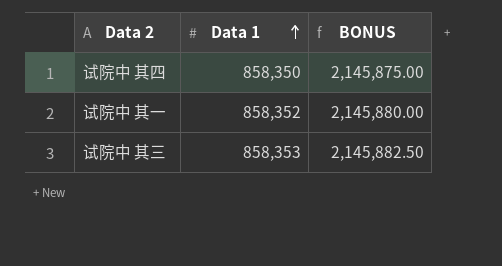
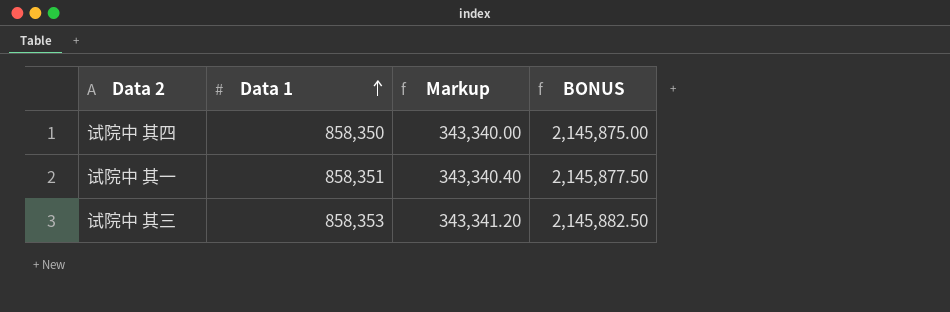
column Markup | formula: none -> [Data 1] * 0.4
试院中 其一 | Data 1: 858,352 -> 858,351
试院中 其一 | BONUS: 2,145,880.00 -> 2,145,877.50

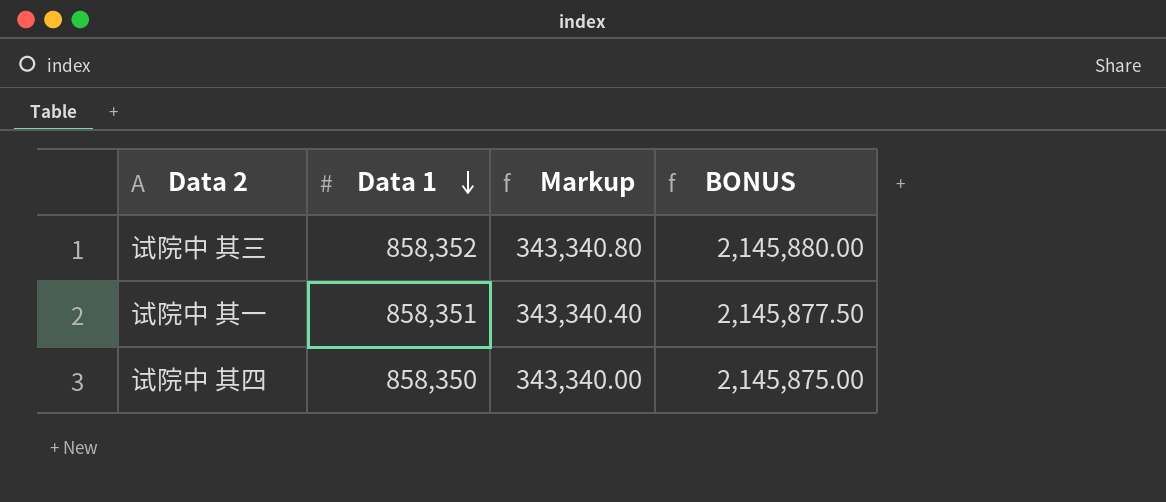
row order: Data 1 ascending -> Data 1 descending
试院中 其三 | Data 1: 858,353 -> 858,352
试院中 其三 | Markup: 343,341.20 -> 343,340.80
试院中 其三 | BONUS: 2,145,882.50 -> 2,145,880.00

